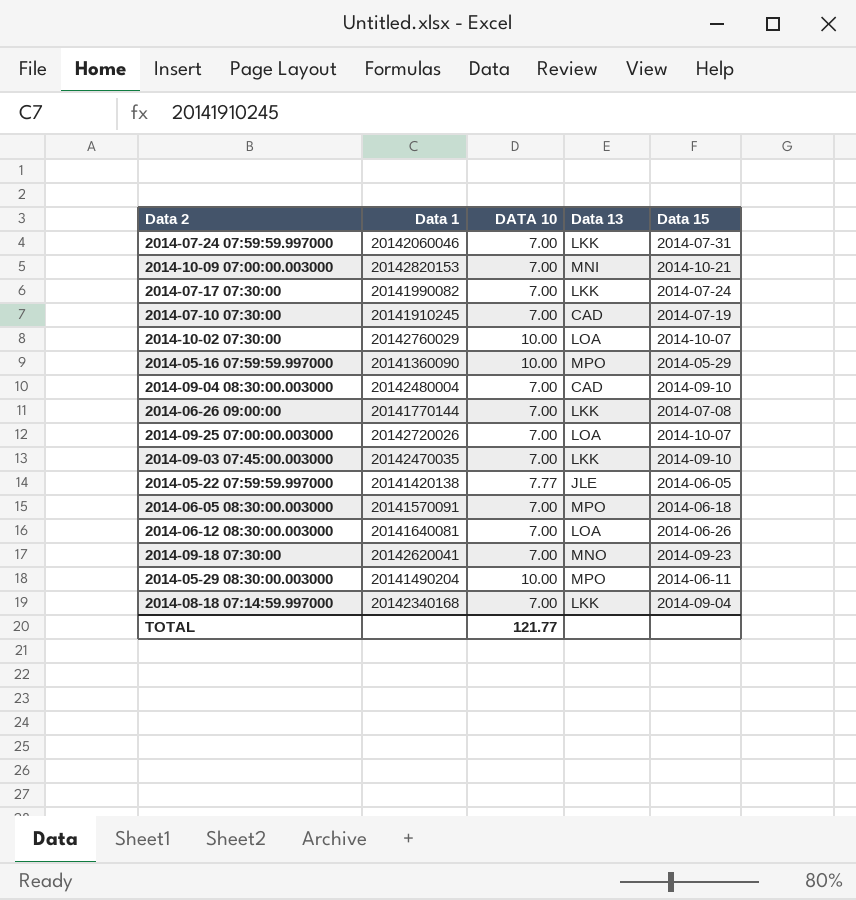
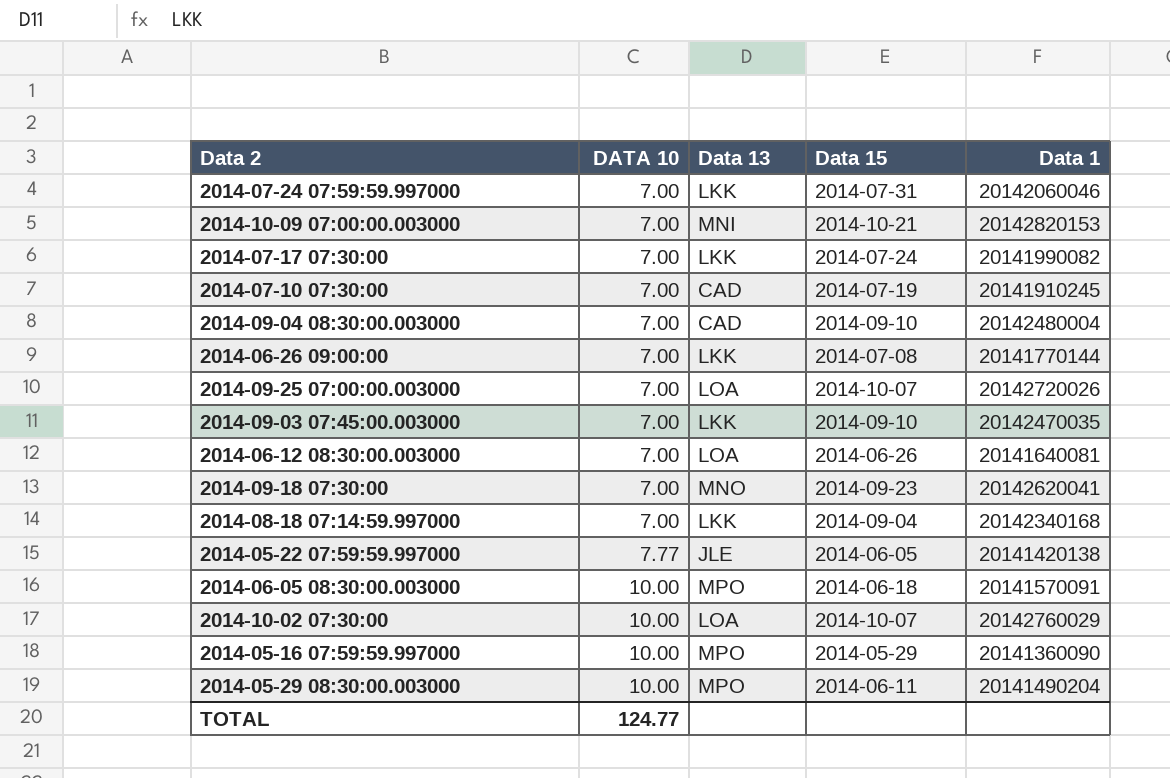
row order: none -> DATA 10 ascending
column Data 1 | position: 2 -> 5
2014-06-05 08:30:00.003000 | DATA 10: 7.00 -> 10.00
TOTAL | DATA 10: 121.77 -> 124.77

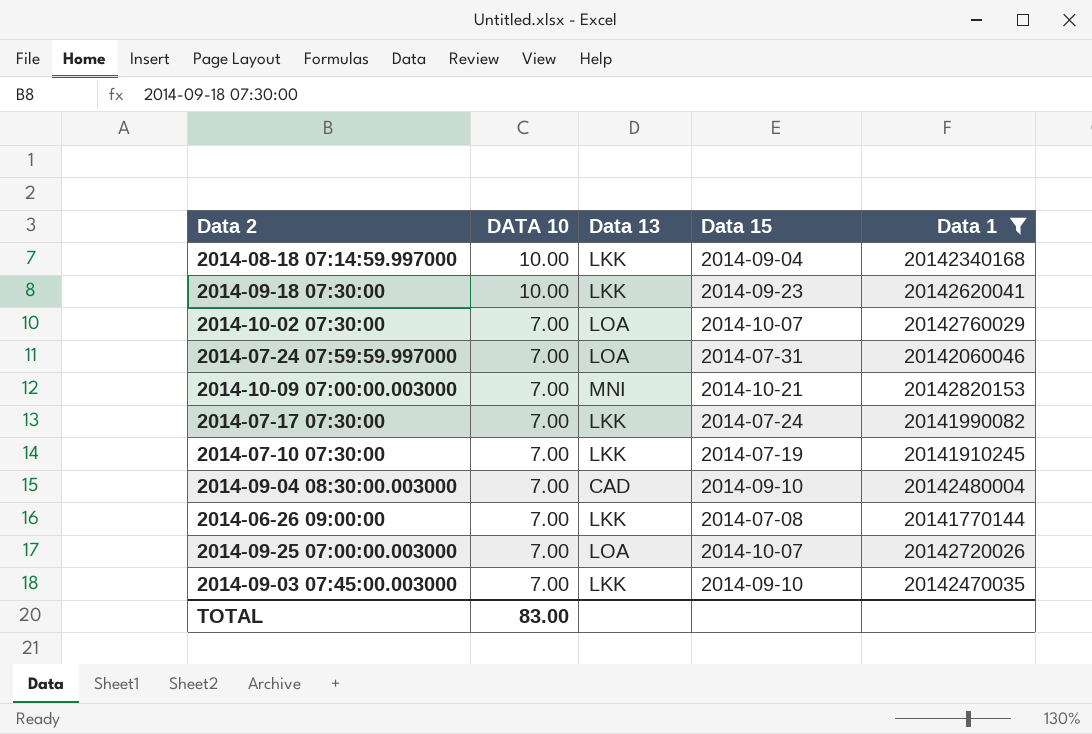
filter: none -> Data 1 >= 20141770144
row order: DATA 10 ascending -> DATA 10 descending
2014-08-18 07:14:59.997000 | DATA 10: 7.00 -> 10.00
2014-09-18 07:30:00 | DATA 10: 7.00 -> 10.00
2014-09-18 07:30:00 | Data 13: MNO -> LKK
2014-10-02 07:30:00 | DATA 10: 10.00 -> 7.00
2014-07-24 07:59:59.997000 | Data 13: LKK -> LOA
2014-07-10 07:30:00 | Data 13: CAD -> LKK
TOTAL | DATA 10: 124.77 -> 83.00

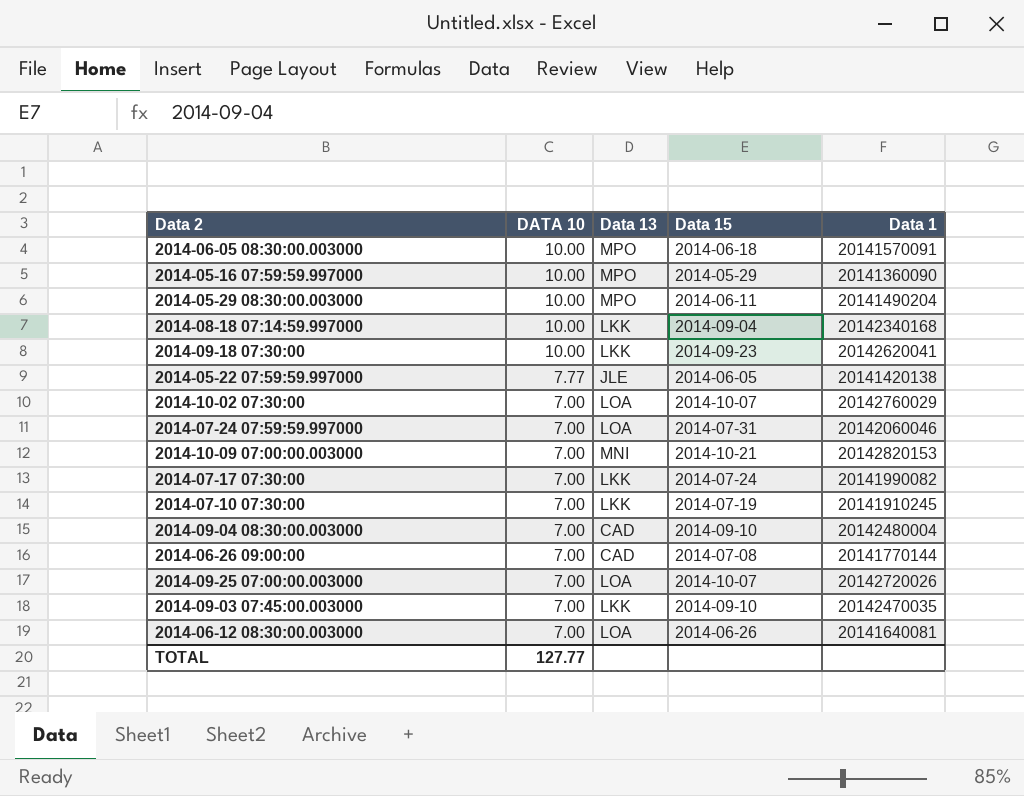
filter: Data 1 >= 20141770144 -> none
2014-06-26 09:00:00 | Data 13: LKK -> CAD
TOTAL | DATA 10: 83.00 -> 127.77

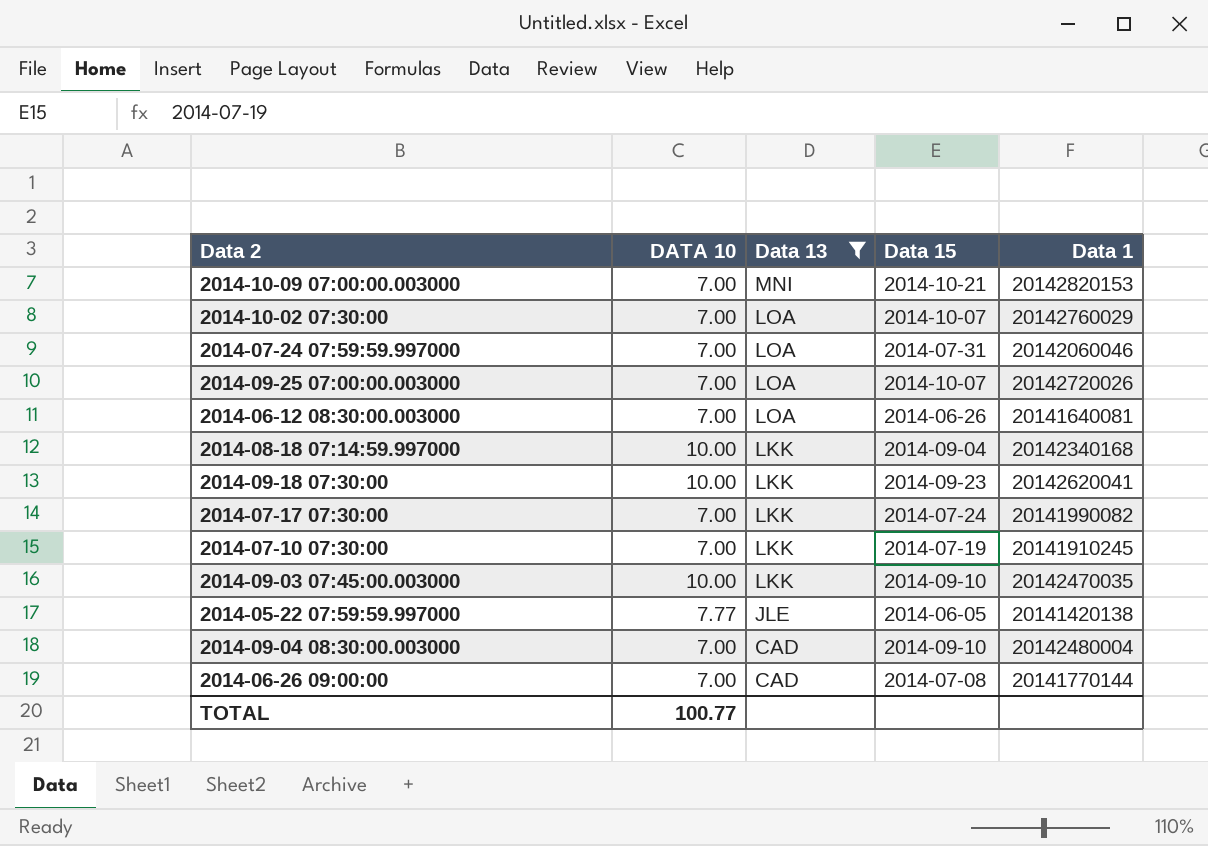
filter: none -> Data 13 != MPO
row order: DATA 10 descending -> Data 13 descending
2014-09-03 07:45:00.003000 | DATA 10: 7.00 -> 10.00
TOTAL | DATA 10: 127.77 -> 100.77

